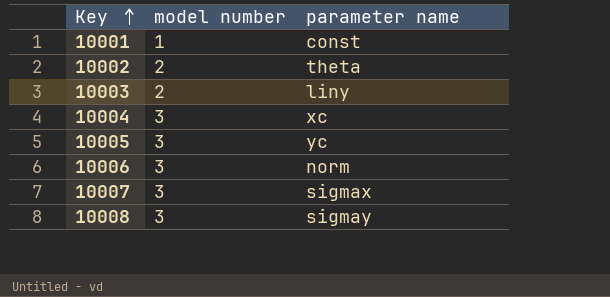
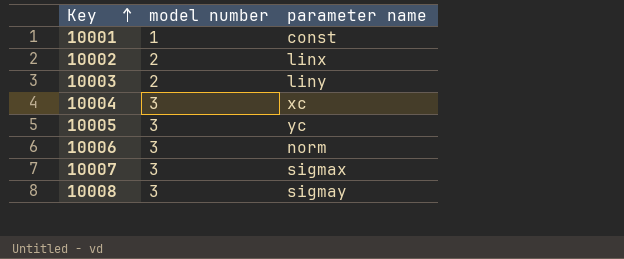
10002 | parameter name: theta -> linx

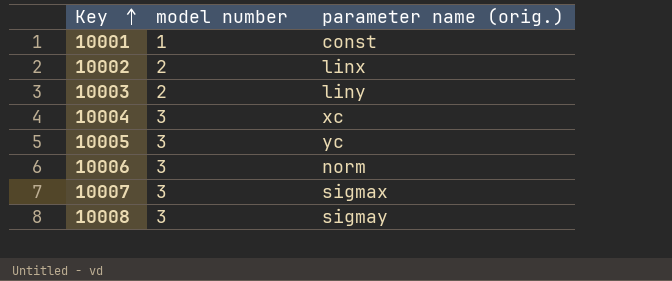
column name: parameter name -> parameter name (orig.)

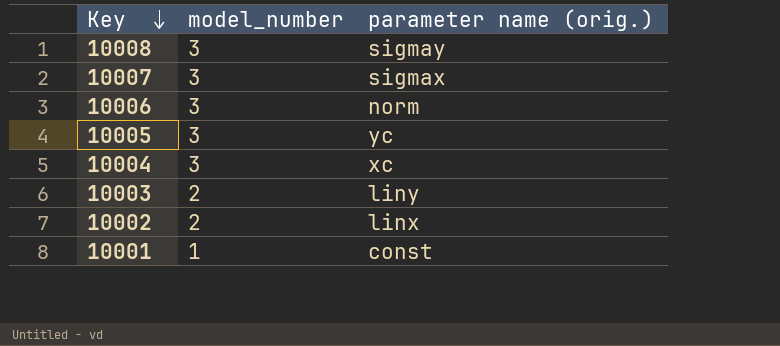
row order: Key ascending -> Key descending
column name: model number -> model_number

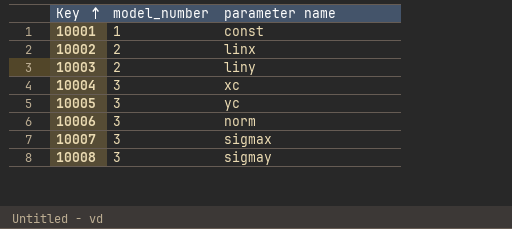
row order: Key descending -> Key ascending
column name: parameter name (orig.) -> parameter name

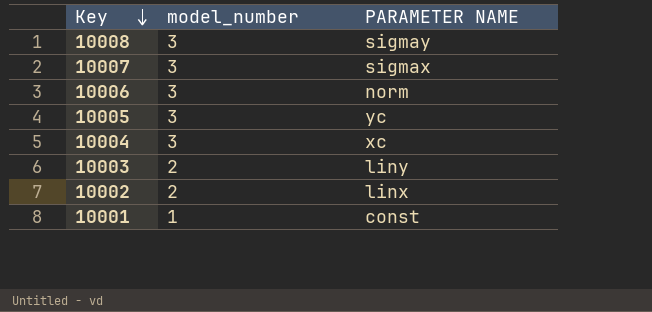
row order: Key ascending -> Key descending
column name: parameter name -> PARAMETER NAME

